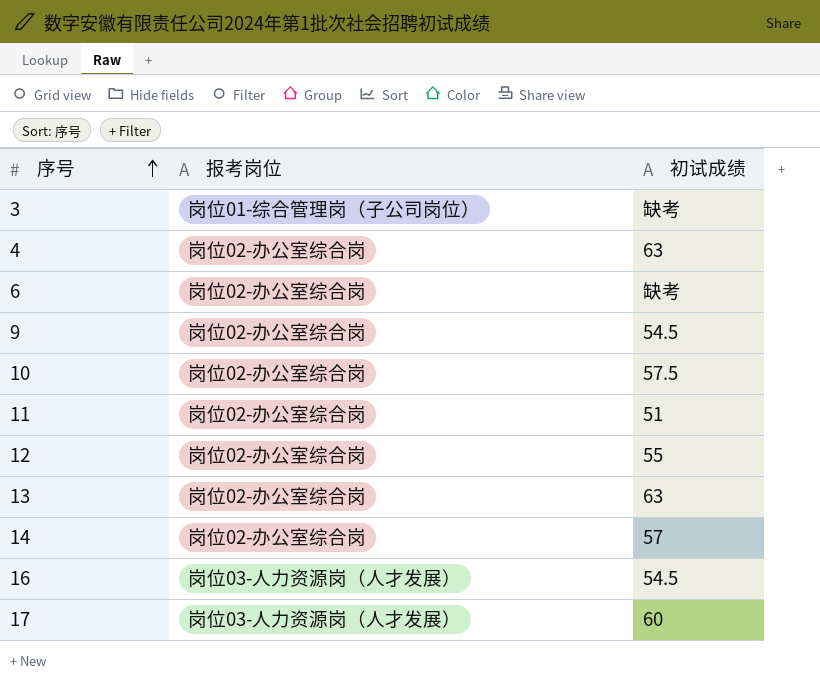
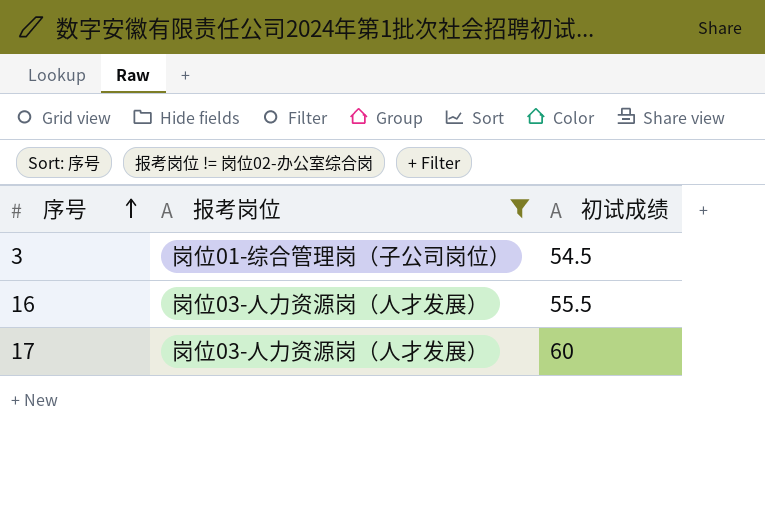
filter: none -> 报考岗位 != 岗位02-办公室综合岗
3 | 初试成绩: 缺考 -> 54.5
16 | 初试成绩: 54.5 -> 55.5

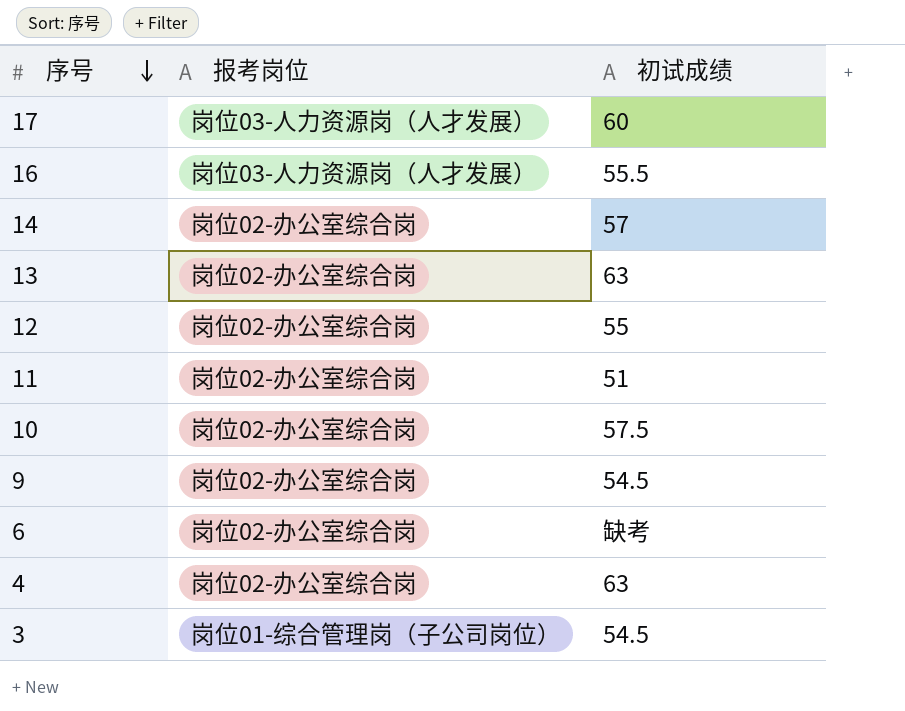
filter: 报考岗位 != 岗位02-办公室综合岗 -> none
row order: 序号 ascending -> 序号 descending

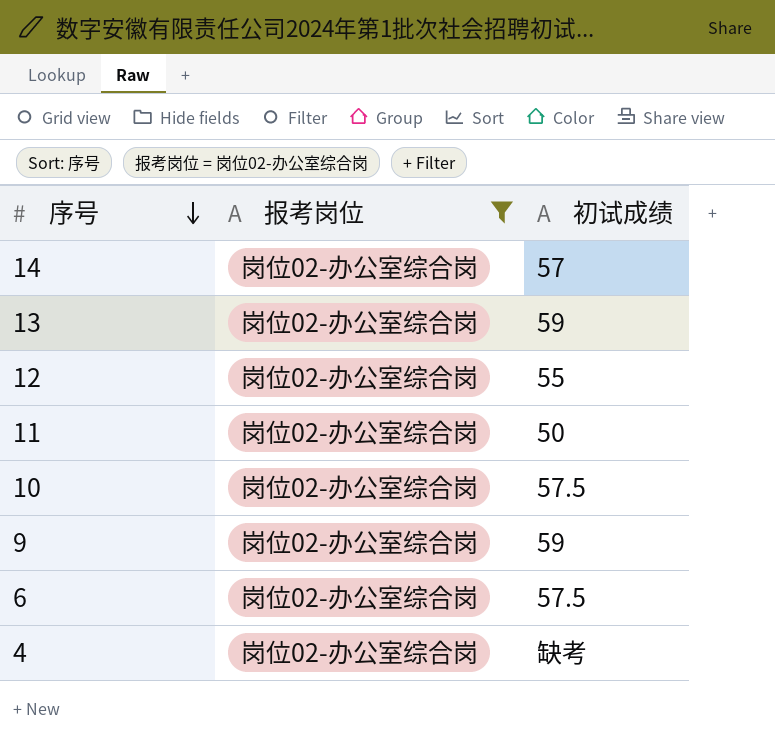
filter: none -> 报考岗位 = 岗位02-办公室综合岗
13 | 初试成绩: 63 -> 59
11 | 初试成绩: 51 -> 50
9 | 初试成绩: 54.5 -> 59
6 | 初试成绩: 缺考 -> 57.5
4 | 初试成绩: 63 -> 缺考

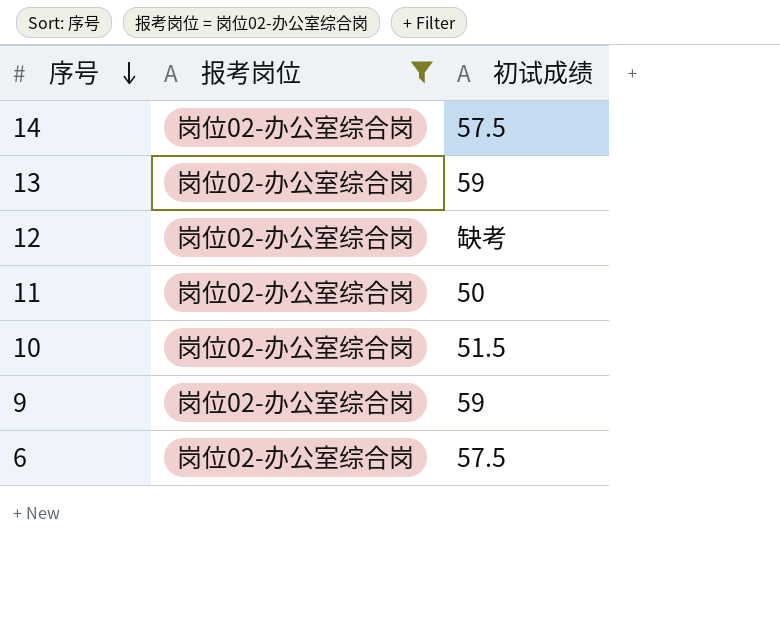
row 4: 岗位02-办公室综合岗 | 缺考 -> none
14 | 初试成绩: 57 -> 57.5
12 | 初试成绩: 55 -> 缺考
10 | 初试成绩: 57.5 -> 51.5

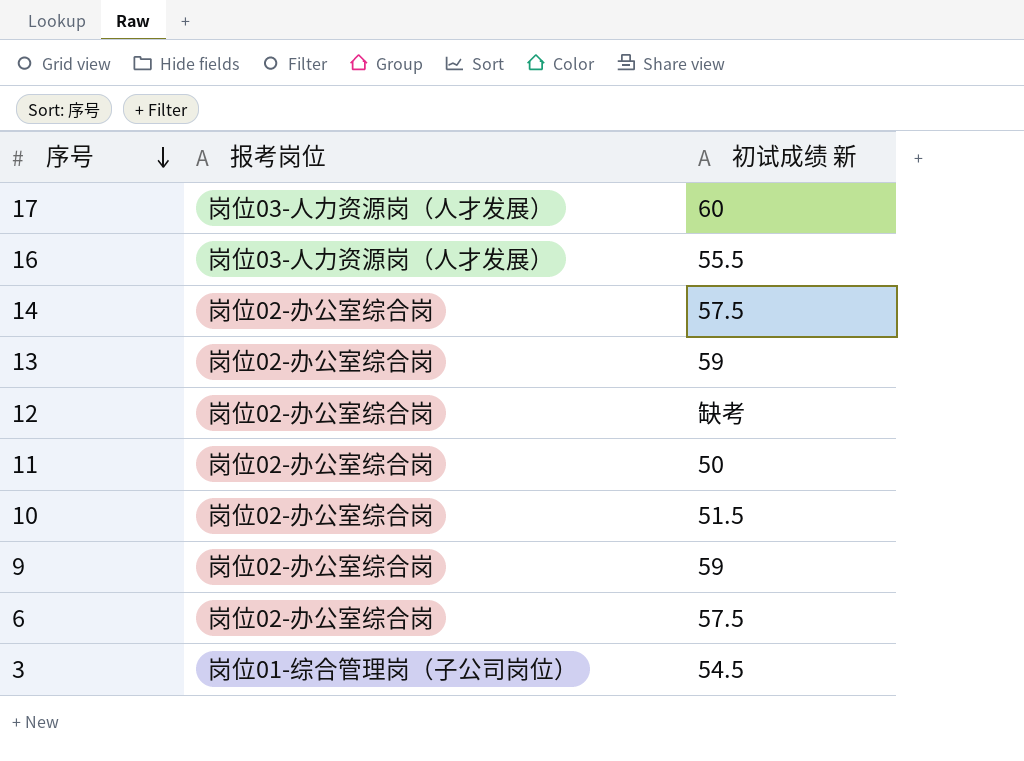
filter: 报考岗位 = 岗位02-办公室综合岗 -> none
column name: 初试成绩 -> 初试成绩 新

